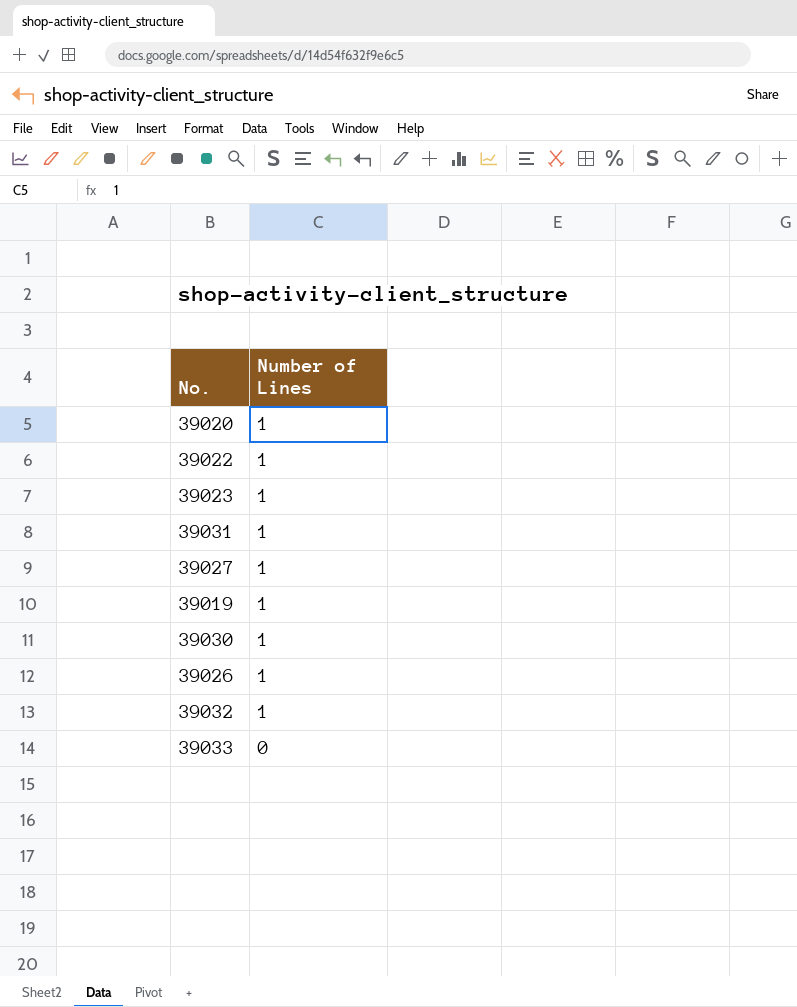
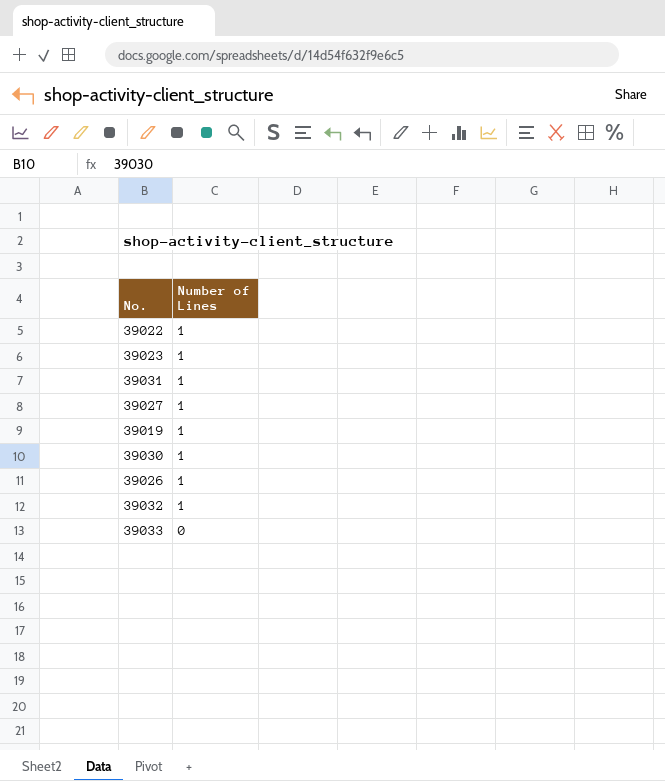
row 39020: 1 -> none

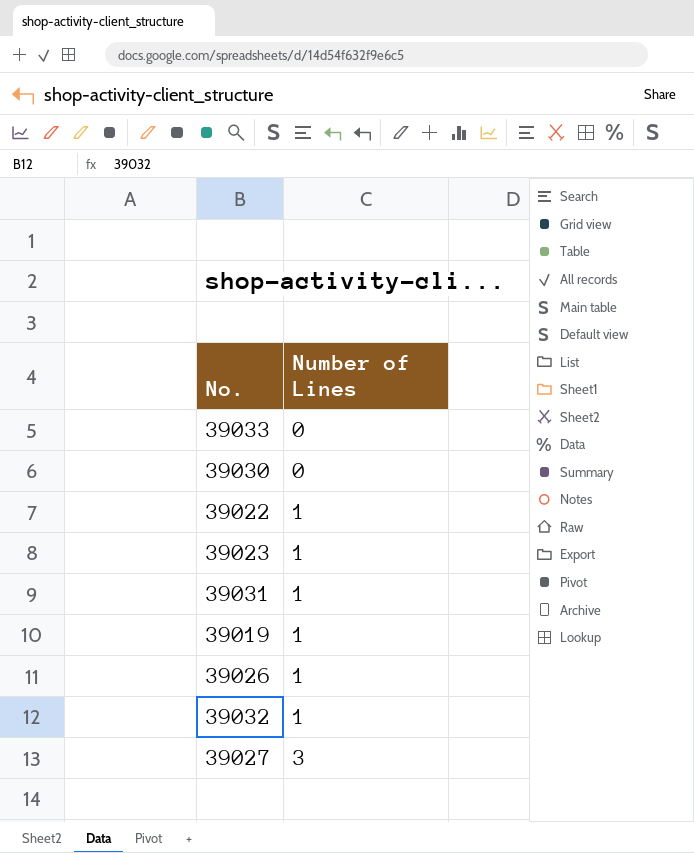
row order: Number of Lines descending -> Number of Lines ascending
39030 | Number of Lines: 1 -> 0
39027 | Number of Lines: 1 -> 3

